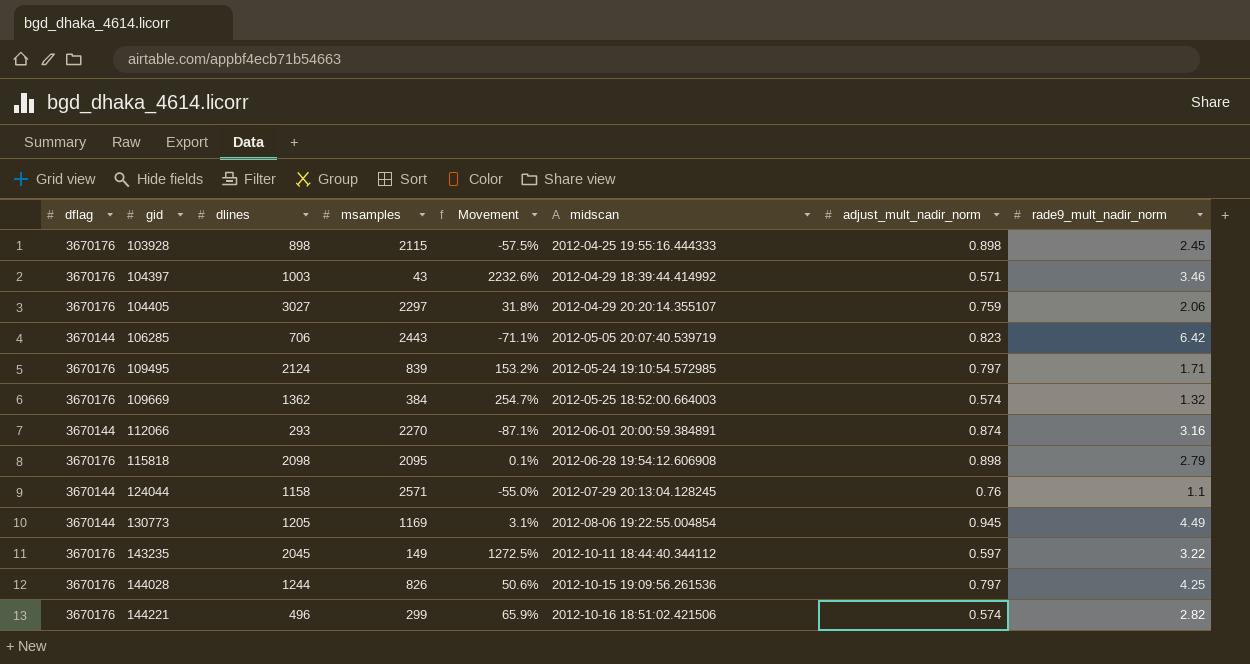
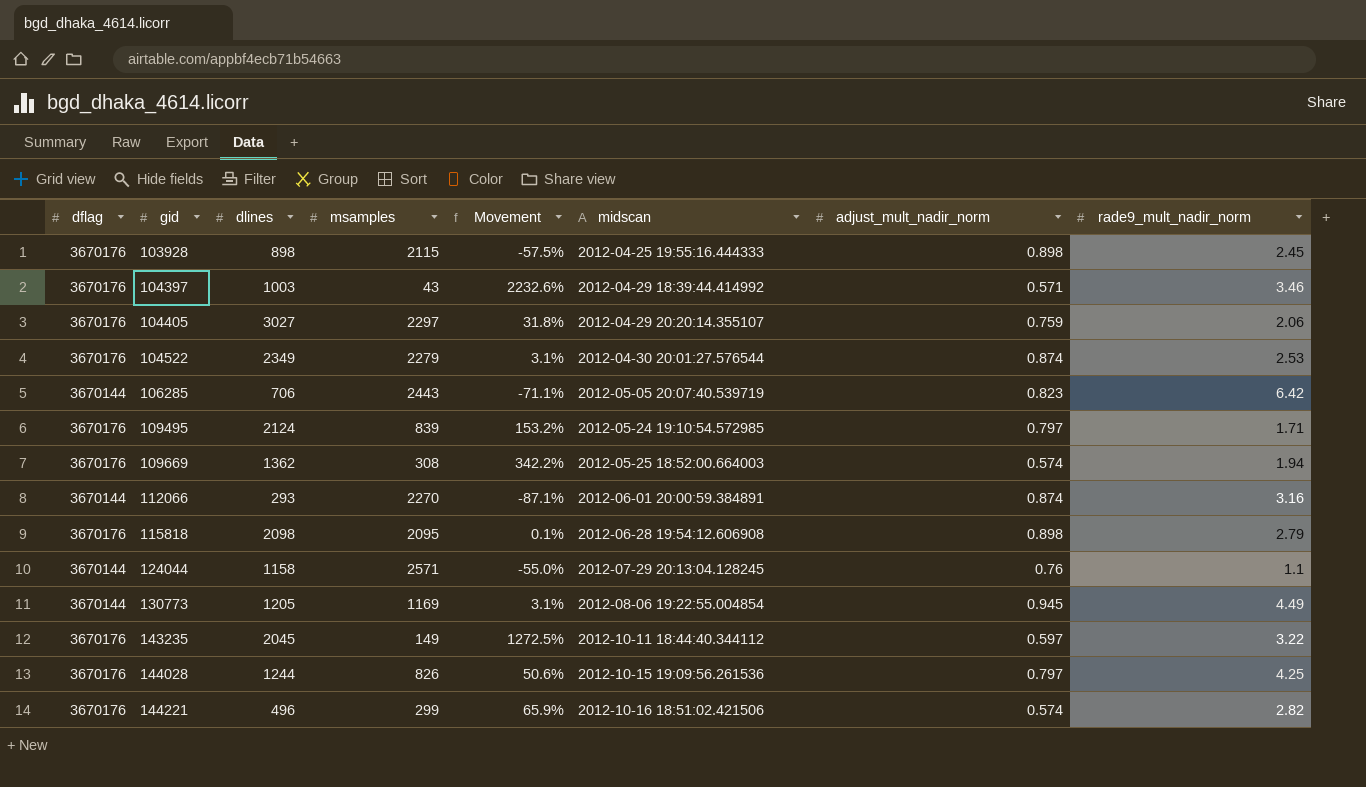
row 104522: none -> 3670176 | 2349 | 2279 | 3.1% | 2012-04-30 20:01:27.576544 | 0.874 | 2.53
109669 | msamples: 384 -> 308
109669 | Movement: 254.7% -> 342.2%
109669 | rade9_mult_nadir_norm: 1.32 -> 1.94

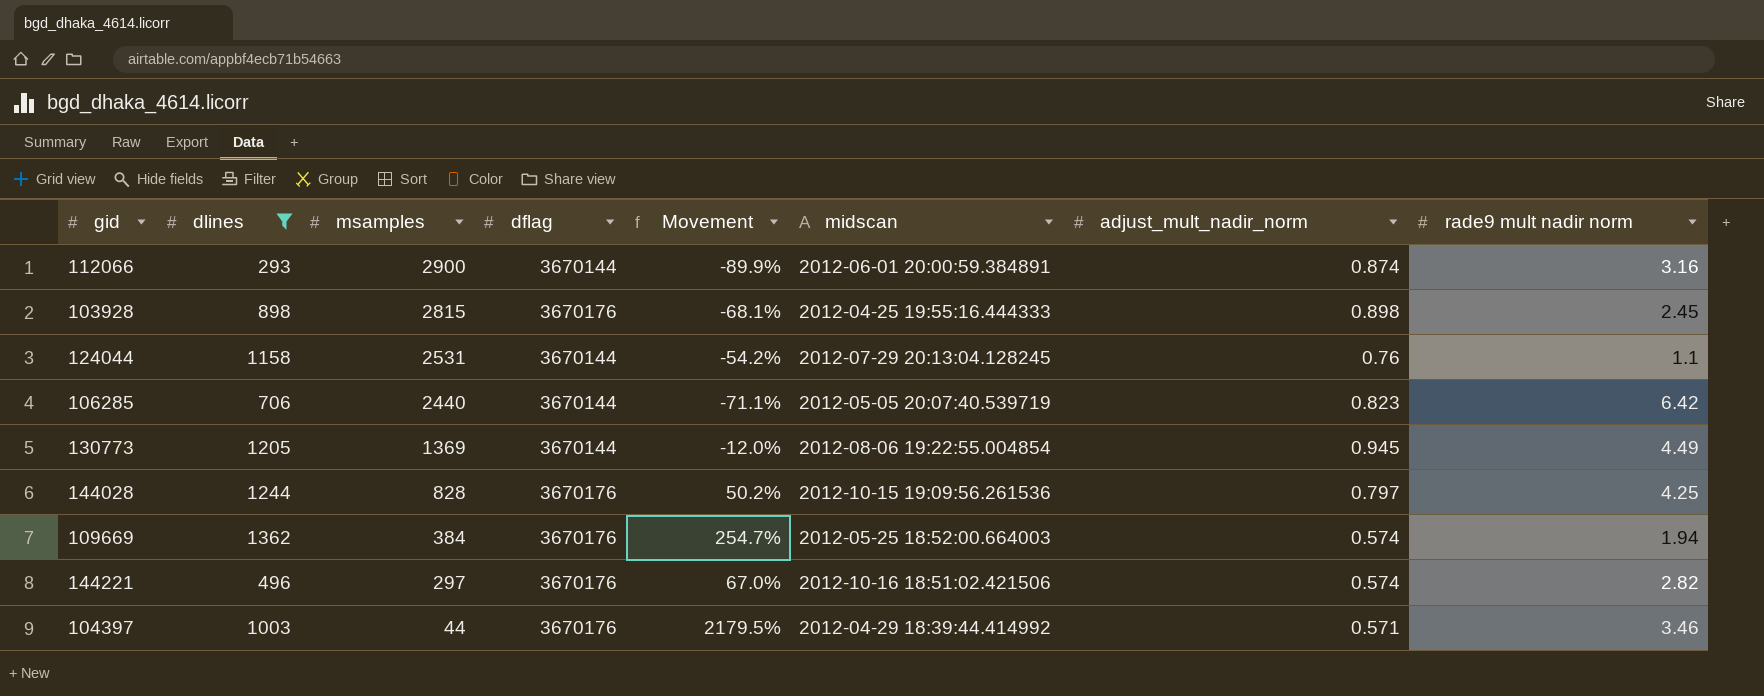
filter: none -> dlines <= 1362
row order: gid ascending -> msamples descending
column dflag | position: 1 -> 4
column name: rade9_mult_nadir_norm -> rade9 mult nadir norm
112066 | msamples: 2270 -> 2900
112066 | Movement: -87.1% -> -89.9%
103928 | msamples: 2115 -> 2815
103928 | Movement: -57.5% -> -68.1%
124044 | msamples: 2571 -> 2531
124044 | Movement: -55.0% -> -54.2%
106285 | msamples: 2443 -> 2440
130773 | msamples: 1169 -> 1369
130773 | Movement: 3.1% -> -12.0%
144028 | msamples: 826 -> 828
144028 | Movement: 50.6% -> 50.2%
109669 | msamples: 308 -> 384
109669 | Movement: 342.2% -> 254.7%
144221 | msamples: 299 -> 297
144221 | Movement: 65.9% -> 67.0%
104397 | msamples: 43 -> 44
104397 | Movement: 2232.6% -> 2179.5%

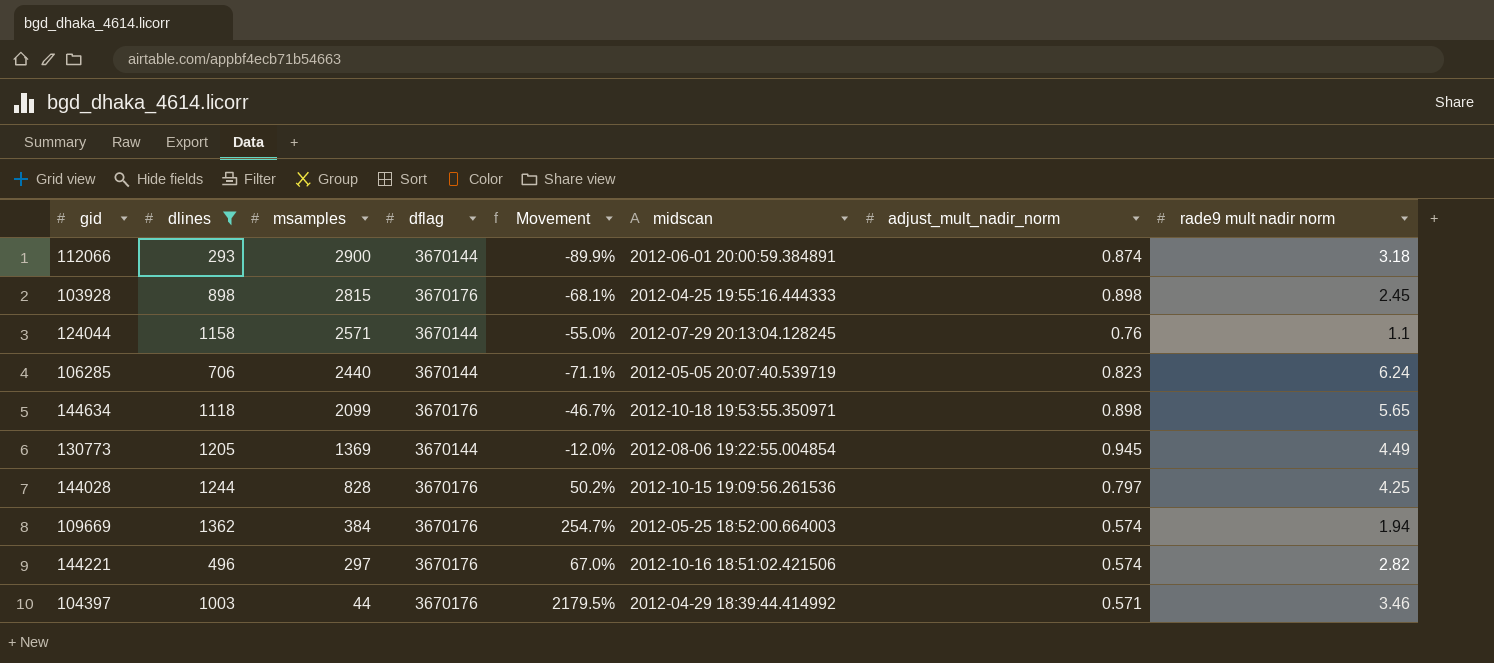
112066 | rade9 mult nadir norm: 3.16 -> 3.18
124044 | msamples: 2531 -> 2571
124044 | Movement: -54.2% -> -55.0%
106285 | rade9 mult nadir norm: 6.42 -> 6.24
row 144634: none -> 1118 | 2099 | 3670176 | -46.7% | 2012-10-18 19:53:55.350971 | 0.898 | 5.65

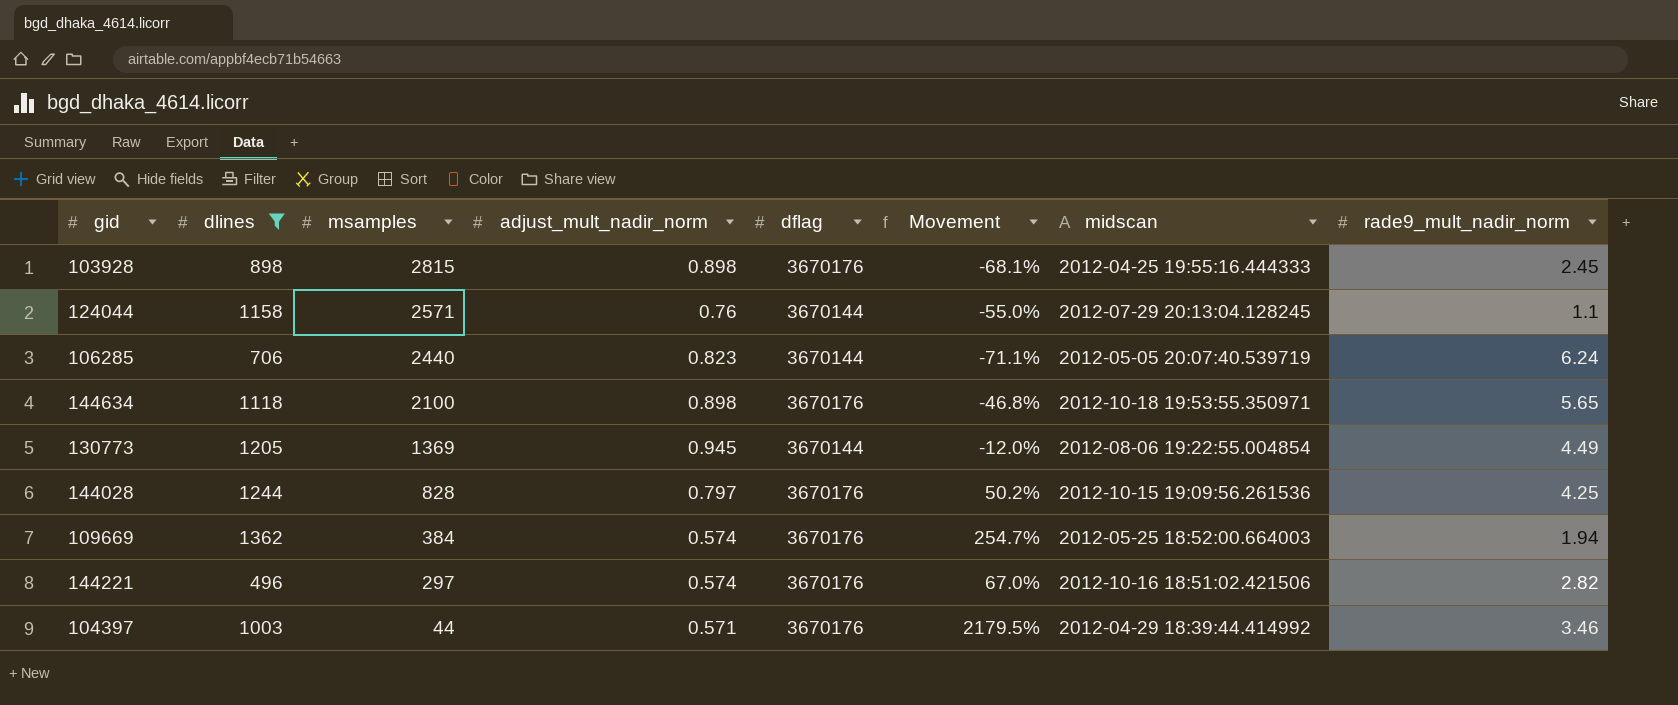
column adjust_mult_nadir_norm | position: 7 -> 4
column name: rade9 mult nadir norm -> rade9_mult_nadir_norm
row 112066: 293 | 2900 | 3670144 | -89.9% | 2012-06-01 20:00:59.384891 | 0.874 | 3.18 -> none
144634 | msamples: 2099 -> 2100
144634 | Movement: -46.7% -> -46.8%

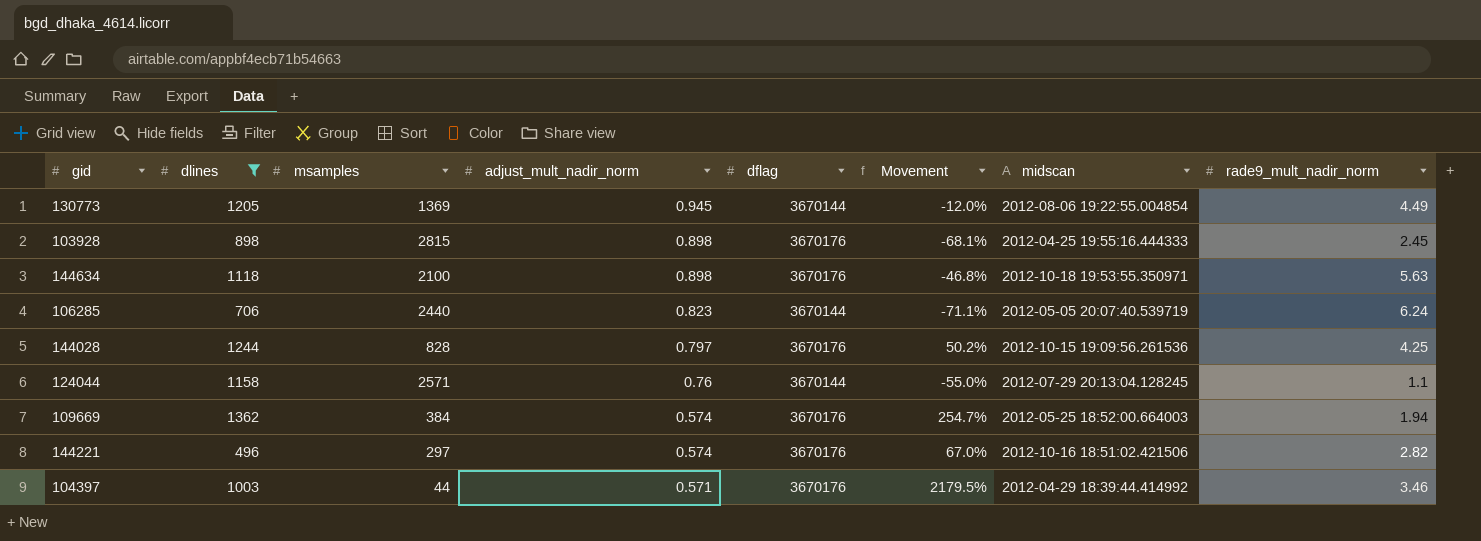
row order: msamples descending -> adjust_mult_nadir_norm descending
144634 | rade9_mult_nadir_norm: 5.65 -> 5.63

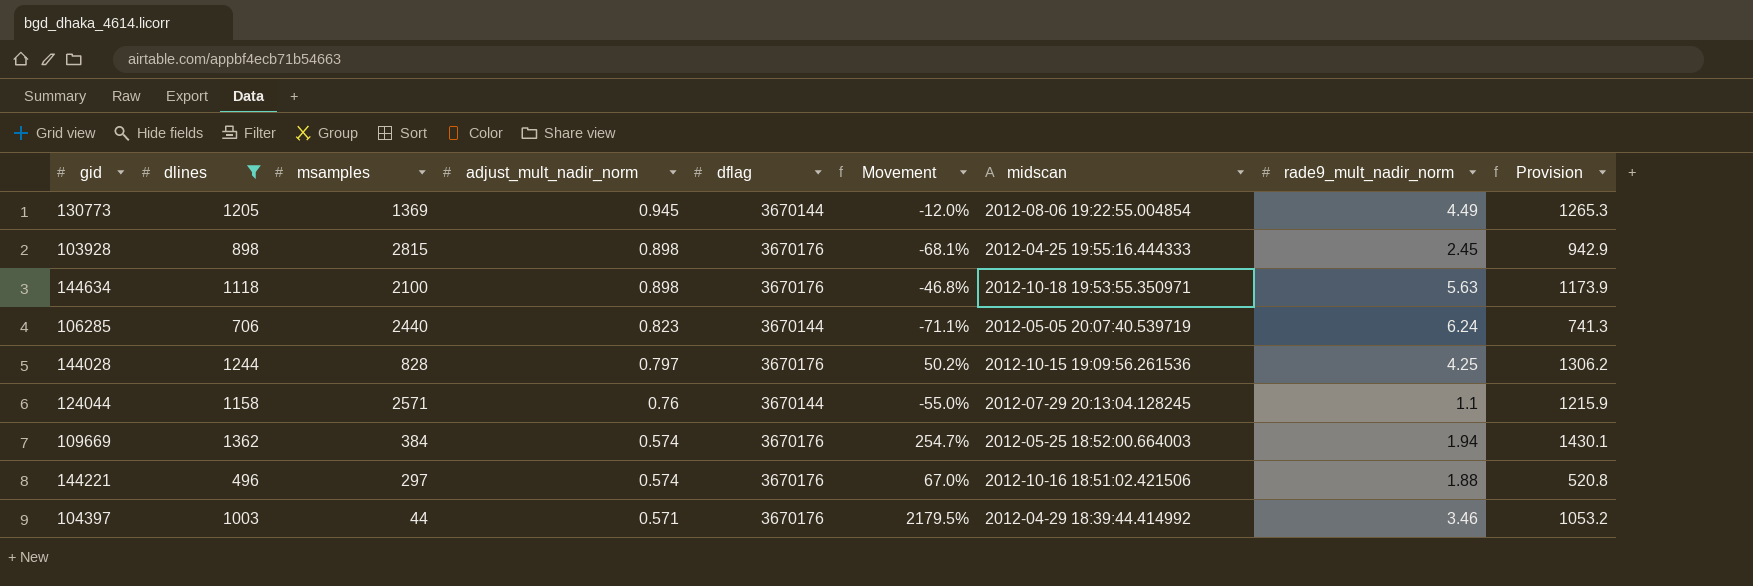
column Provision | formula: none -> [dlines] * 1.05
144221 | rade9_mult_nadir_norm: 2.82 -> 1.88

